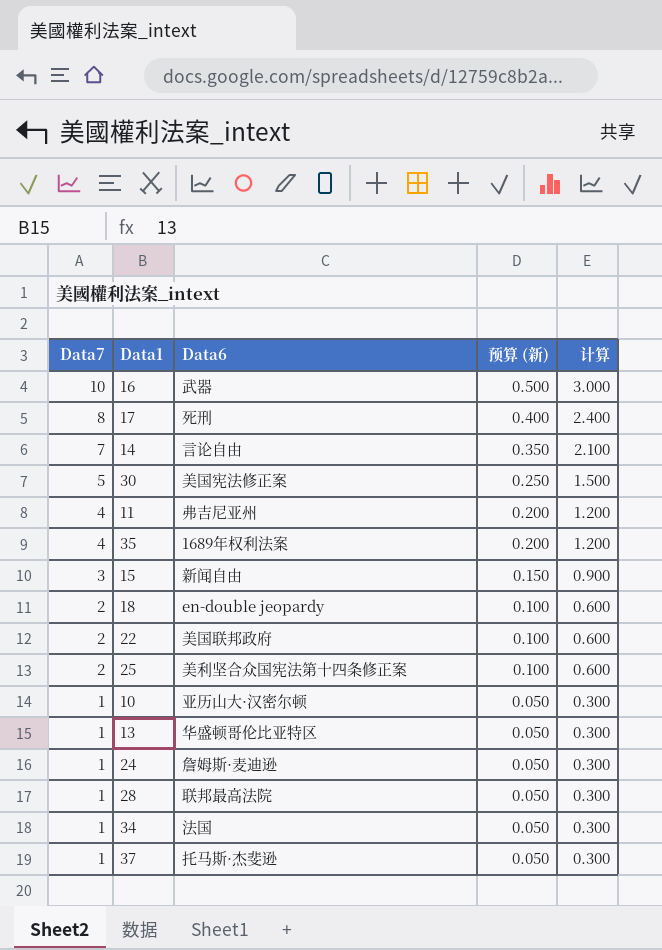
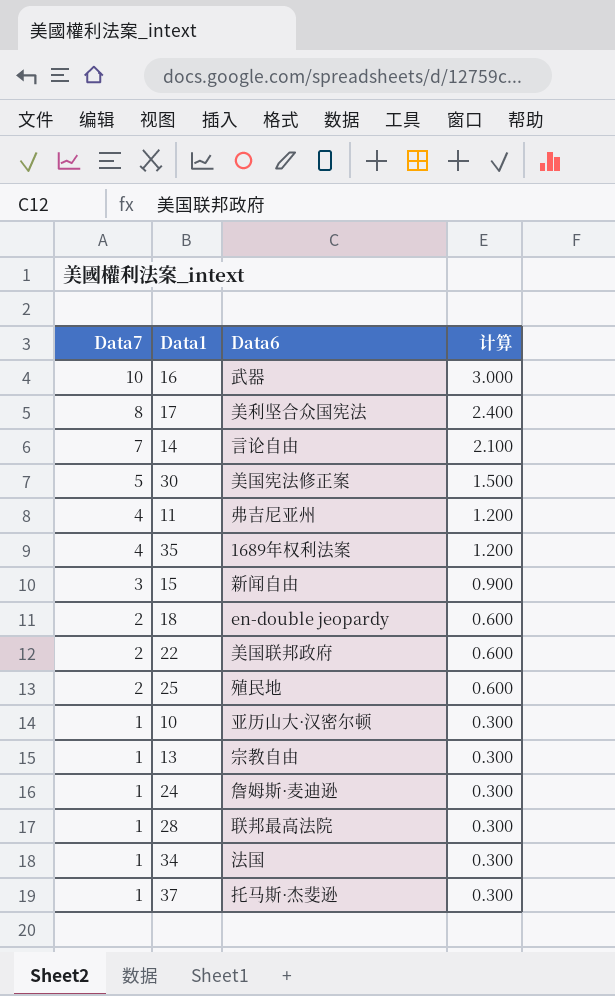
column 预算 (新) | formula: [Data7] * 0.05 -> none
17 | Data6: 死刑 -> 美利坚合众国宪法
25 | Data6: 美利坚合众国宪法第十四条修正案 -> 殖民地
13 | Data6: 华盛顿哥伦比亚特区 -> 宗教自由

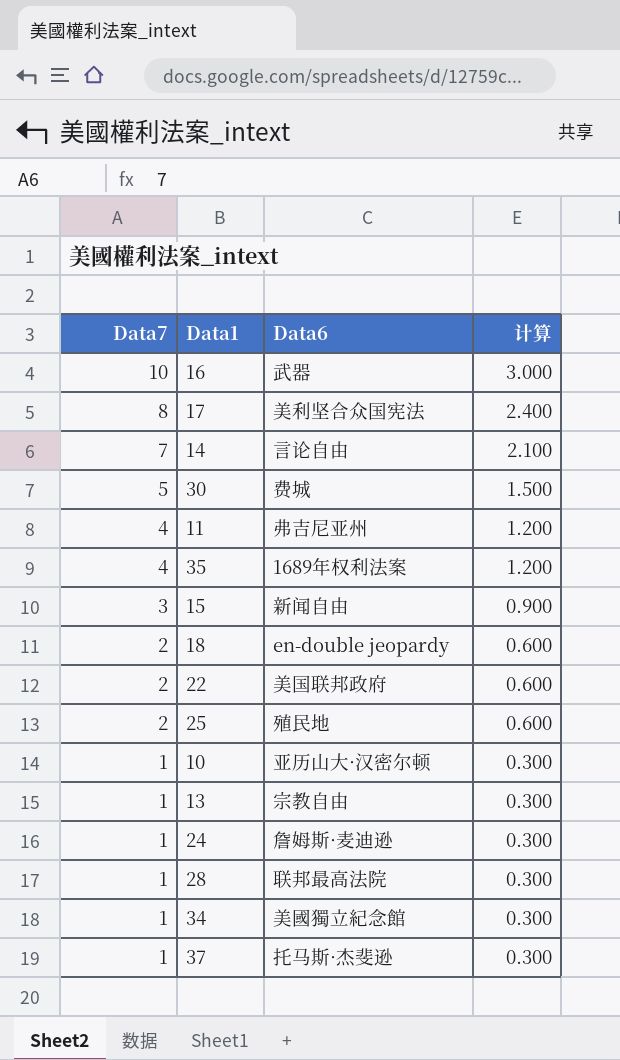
30 | Data6: 美国宪法修正案 -> 费城
34 | Data6: 法国 -> 美國獨立紀念館

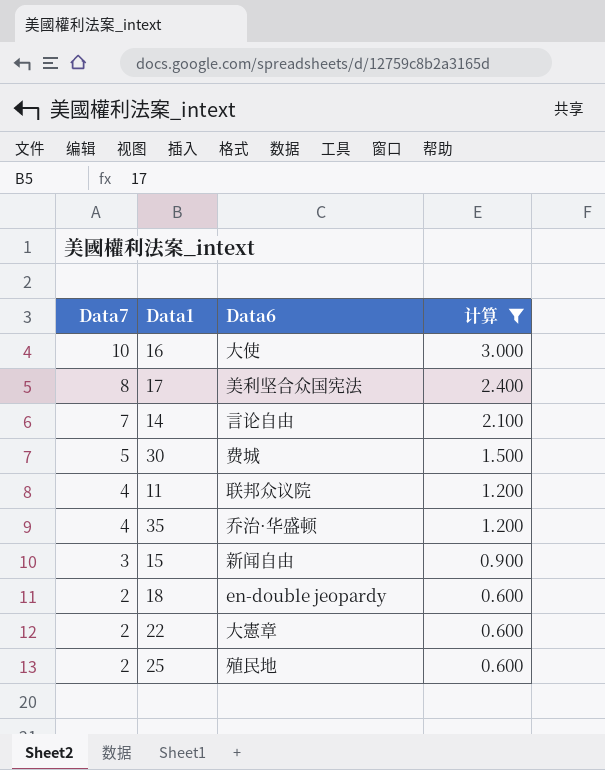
filter: none -> 计算 != 0.300
16 | Data6: 武器 -> 大使
11 | Data6: 弗吉尼亚州 -> 联邦众议院
35 | Data6: 1689年权利法案 -> 乔治·华盛顿
22 | Data6: 美国联邦政府 -> 大憲章

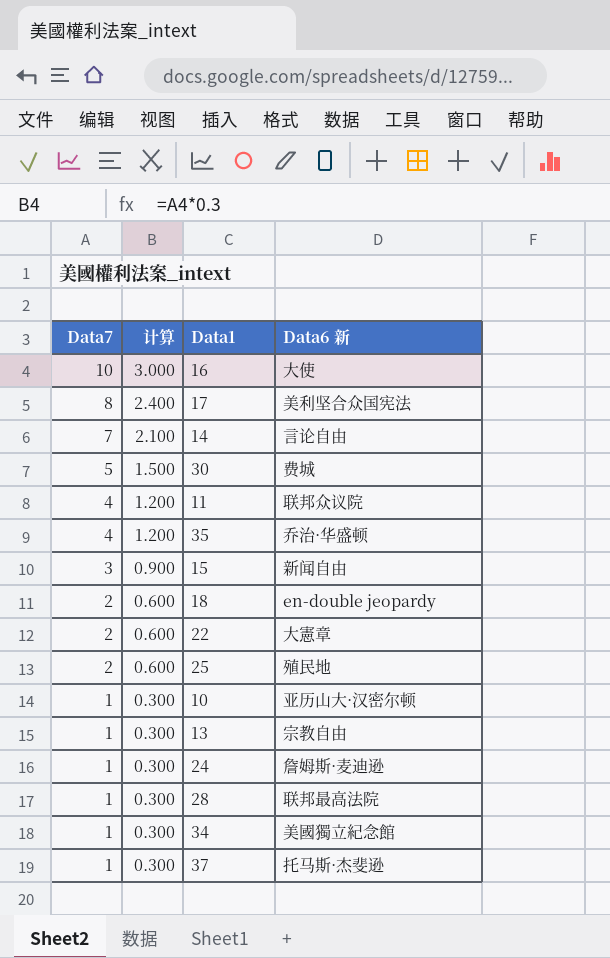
filter: 计算 != 0.300 -> none
column 计算 | position: 4 -> 2
column name: Data6 -> Data6 新

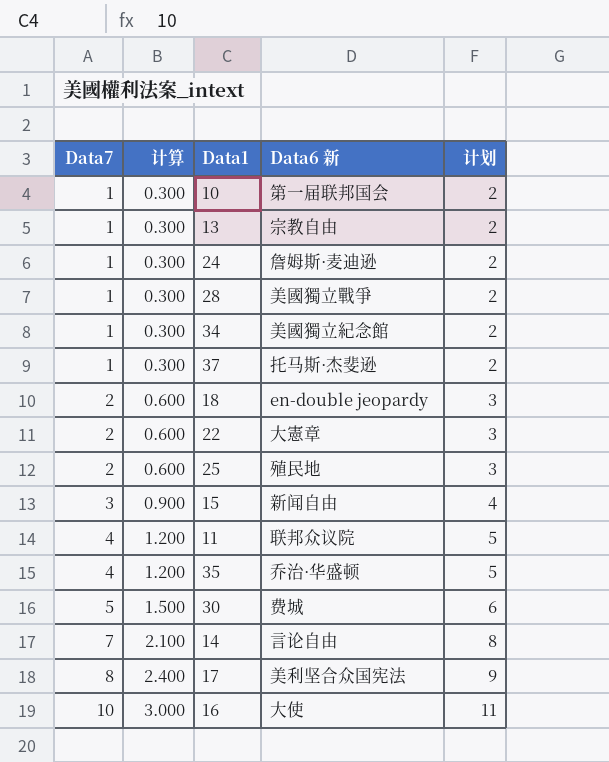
row order: Data7 descending -> Data7 ascending
column 计划 | formula: none -> [Data7] + 1
10 | Data6 新: 亚历山大·汉密尔顿 -> 第一届联邦国会
28 | Data6 新: 联邦最高法院 -> 美國獨立戰爭

